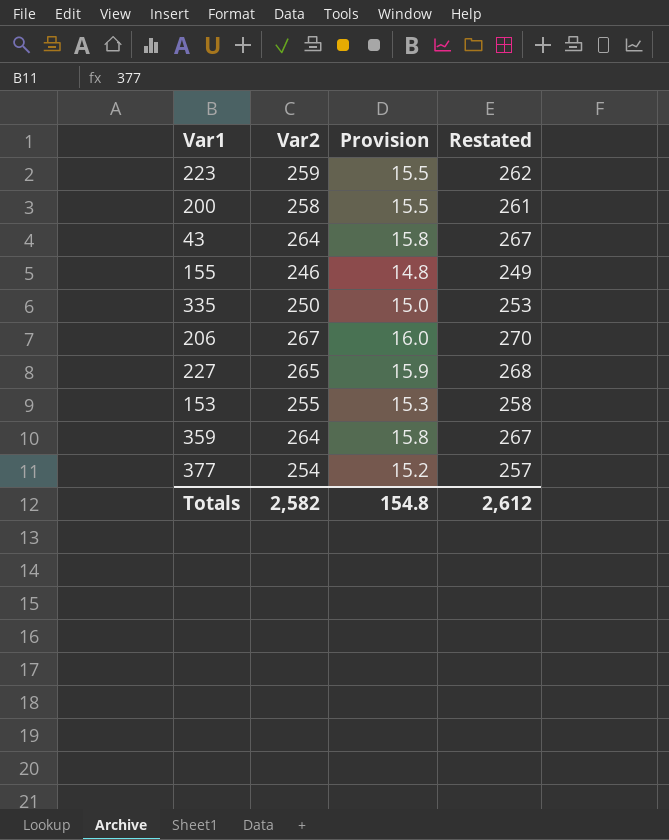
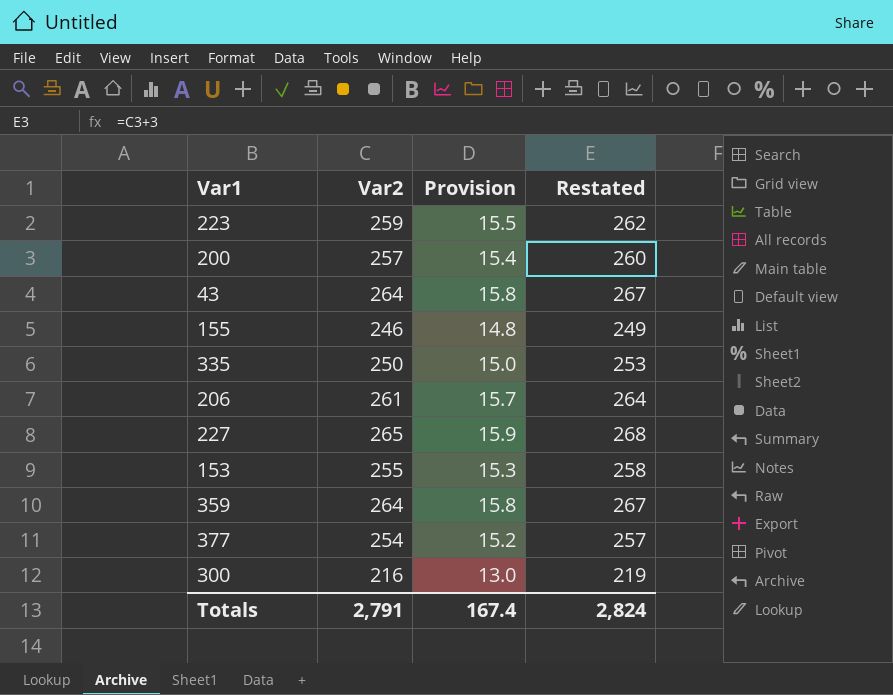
200 | Var2: 258 -> 257
200 | Provision: 15.5 -> 15.4
200 | Restated: 261 -> 260
206 | Var2: 267 -> 261
206 | Provision: 16.0 -> 15.7
206 | Restated: 270 -> 264
row 300: none -> 216 | 13.0 | 219
Totals | Var2: 2,582 -> 2,791
Totals | Provision: 154.8 -> 167.4
Totals | Restated: 2,612 -> 2,824

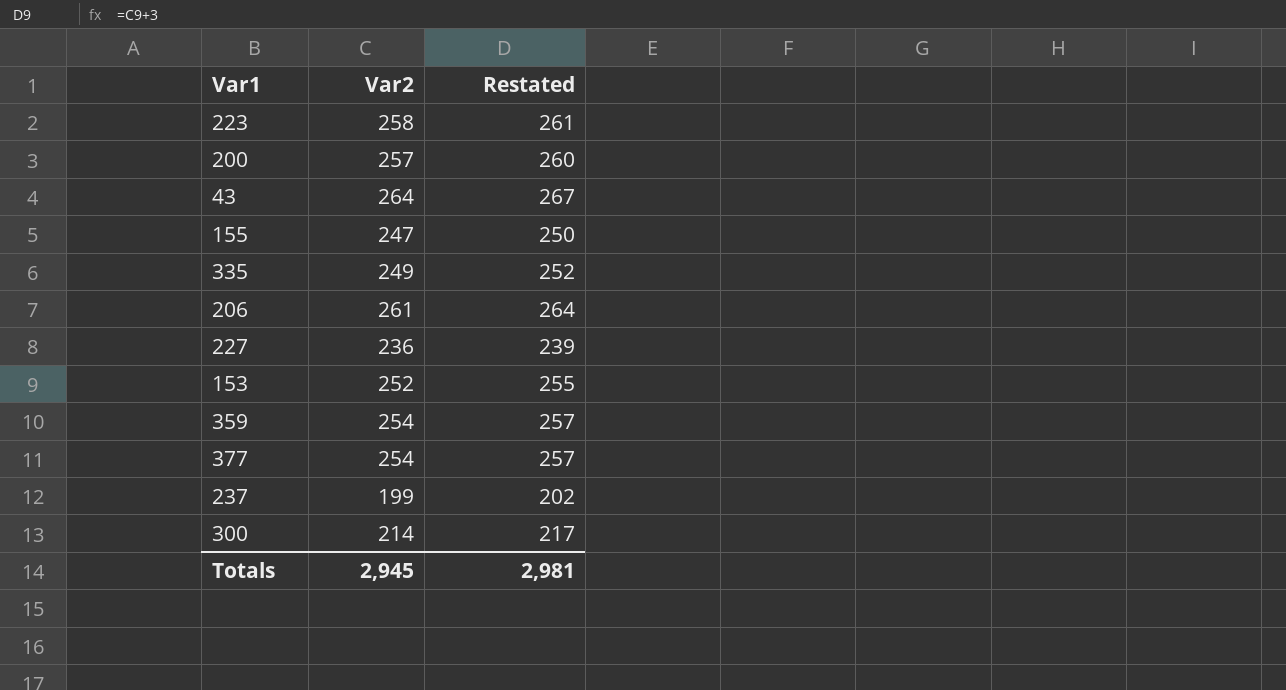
column Provision | formula: [Var2] * 0.06 -> none
223 | Var2: 259 -> 258
223 | Restated: 262 -> 261
155 | Var2: 246 -> 247
155 | Restated: 249 -> 250
335 | Var2: 250 -> 249
335 | Restated: 253 -> 252
227 | Var2: 265 -> 236
227 | Restated: 268 -> 239
153 | Var2: 255 -> 252
153 | Restated: 258 -> 255
359 | Var2: 264 -> 254
359 | Restated: 267 -> 257
row 237: none -> 199 | 202
300 | Var2: 216 -> 214
300 | Restated: 219 -> 217
Totals | Var2: 2,791 -> 2,945
Totals | Restated: 2,824 -> 2,981

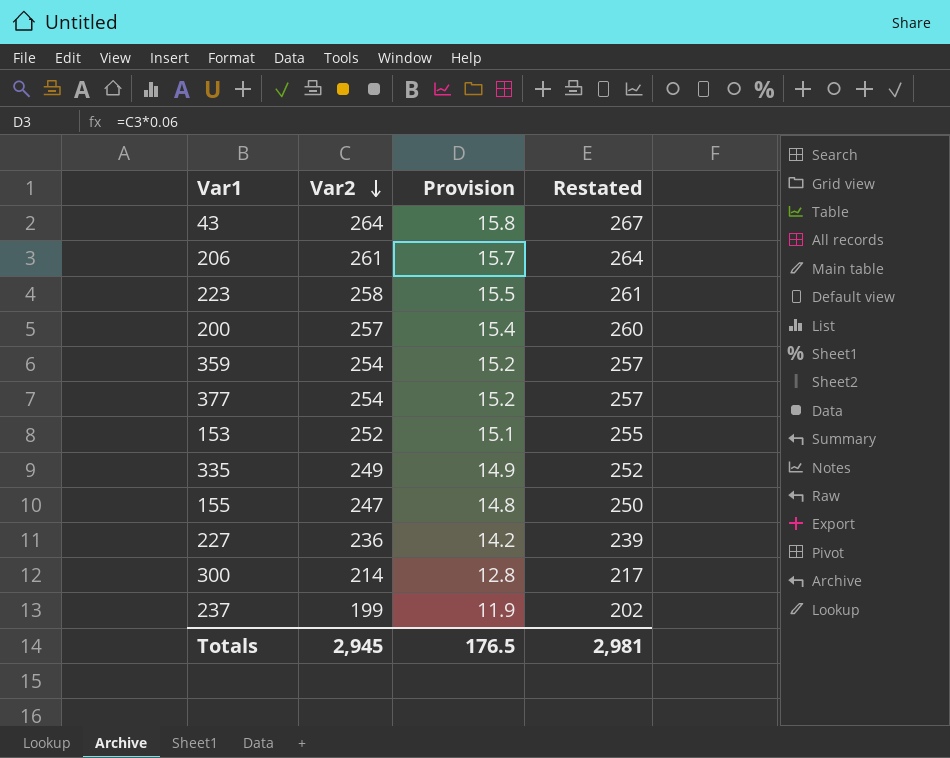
row order: none -> Var2 descending
column Provision | formula: none -> [Var2] * 0.06

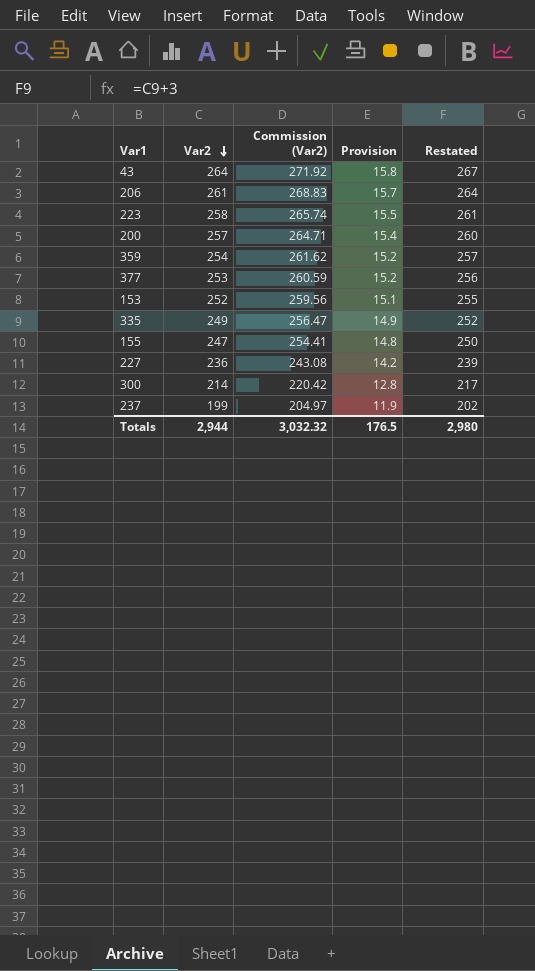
column Commission (Var2) | formula: none -> [Var2] * 1.03
377 | Var2: 254 -> 253
377 | Restated: 257 -> 256
Totals | Var2: 2,945 -> 2,944
Totals | Restated: 2,981 -> 2,980

